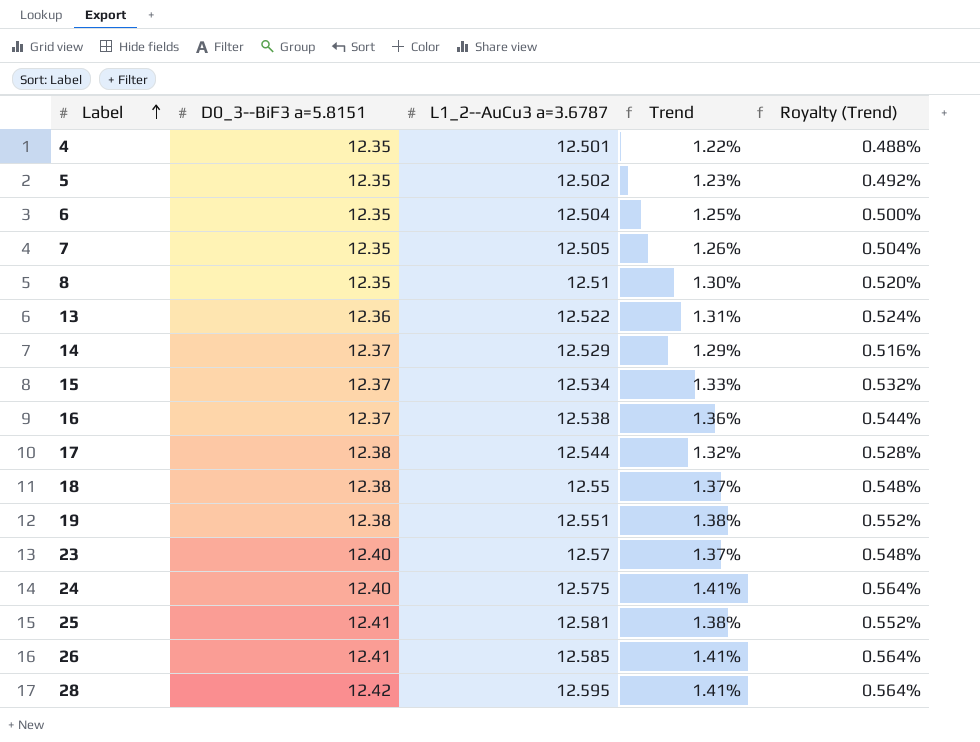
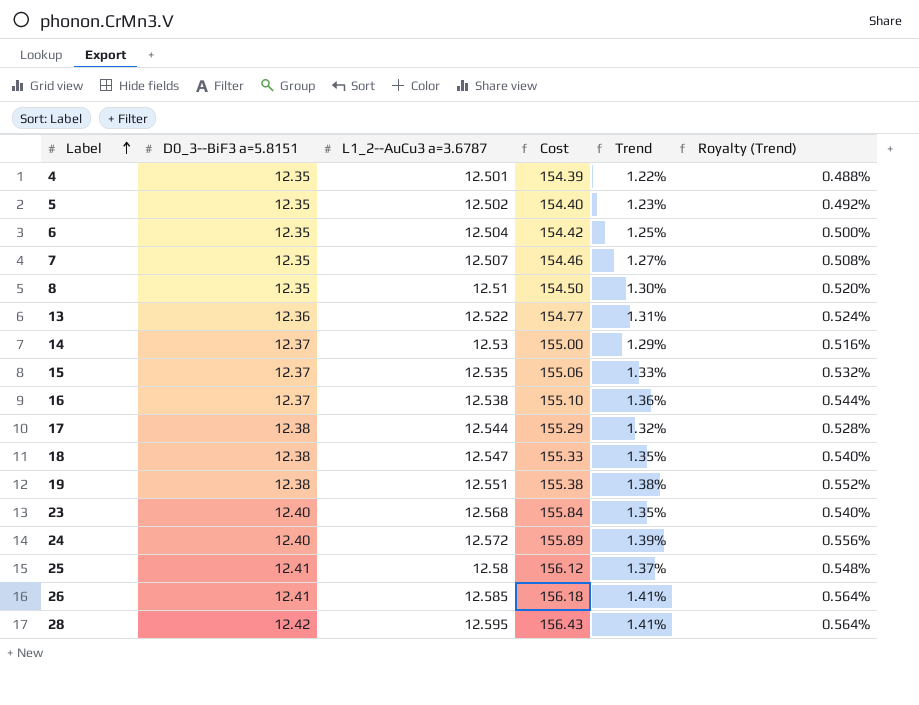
column Cost | formula: none -> [D0_3--BiF3 a=5.8151] * [L1_2--AuCu3 a=3.6787]
7 | L1_2--AuCu3 a=3.6787: 12.505 -> 12.507
7 | Trend: 1.26% -> 1.27%
7 | Royalty (Trend): 0.504% -> 0.508%
14 | L1_2--AuCu3 a=3.6787: 12.529 -> 12.53
15 | L1_2--AuCu3 a=3.6787: 12.534 -> 12.535
18 | L1_2--AuCu3 a=3.6787: 12.55 -> 12.547
18 | Trend: 1.37% -> 1.35%
18 | Royalty (Trend): 0.548% -> 0.540%
23 | L1_2--AuCu3 a=3.6787: 12.57 -> 12.568
23 | Trend: 1.37% -> 1.35%
23 | Royalty (Trend): 0.548% -> 0.540%
24 | L1_2--AuCu3 a=3.6787: 12.575 -> 12.572
24 | Trend: 1.41% -> 1.39%
24 | Royalty (Trend): 0.564% -> 0.556%
25 | L1_2--AuCu3 a=3.6787: 12.581 -> 12.58
25 | Trend: 1.38% -> 1.37%
25 | Royalty (Trend): 0.552% -> 0.548%

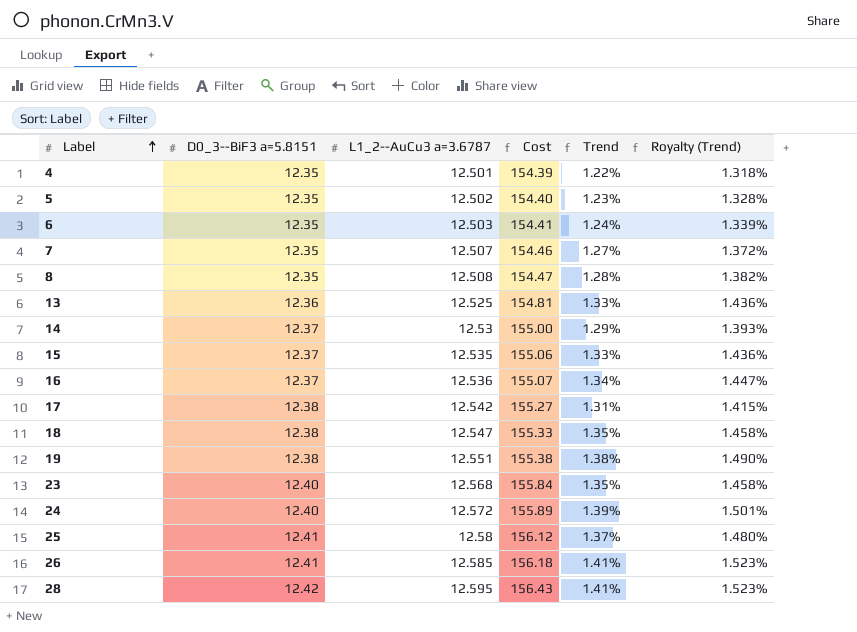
column Royalty (Trend) | formula: [Trend] * 0.4 -> [Trend] * 1.08
6 | L1_2--AuCu3 a=3.6787: 12.504 -> 12.503
6 | Cost: 154.42 -> 154.41
6 | Trend: 1.25% -> 1.24%
8 | L1_2--AuCu3 a=3.6787: 12.51 -> 12.508
8 | Cost: 154.50 -> 154.47
8 | Trend: 1.30% -> 1.28%
13 | L1_2--AuCu3 a=3.6787: 12.522 -> 12.525
13 | Cost: 154.77 -> 154.81
13 | Trend: 1.31% -> 1.33%
16 | L1_2--AuCu3 a=3.6787: 12.538 -> 12.536
16 | Cost: 155.10 -> 155.07
16 | Trend: 1.36% -> 1.34%
17 | L1_2--AuCu3 a=3.6787: 12.544 -> 12.542
17 | Cost: 155.29 -> 155.27
17 | Trend: 1.32% -> 1.31%

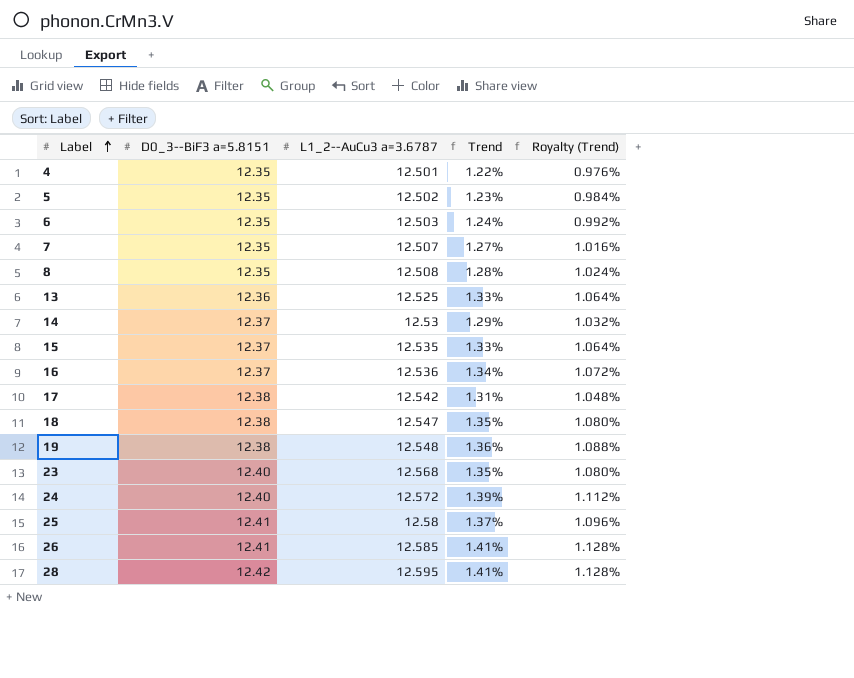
column Cost | formula: [D0_3--BiF3 a=5.8151] * [L1_2--AuCu3 a=3.6787] -> none
column Royalty (Trend) | formula: [Trend] * 1.08 -> [Trend] * 0.8
19 | L1_2--AuCu3 a=3.6787: 12.551 -> 12.548
19 | Trend: 1.38% -> 1.36%

